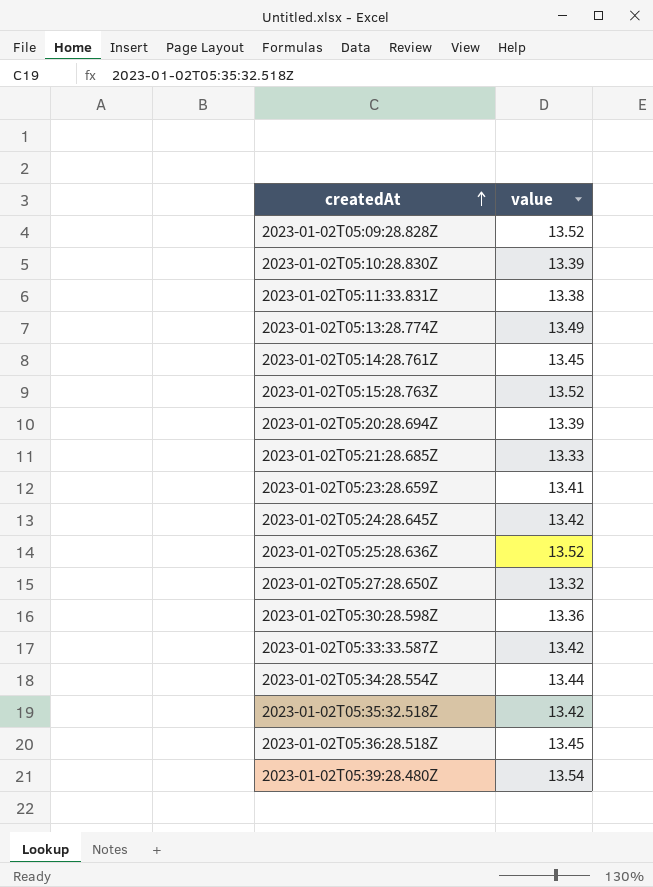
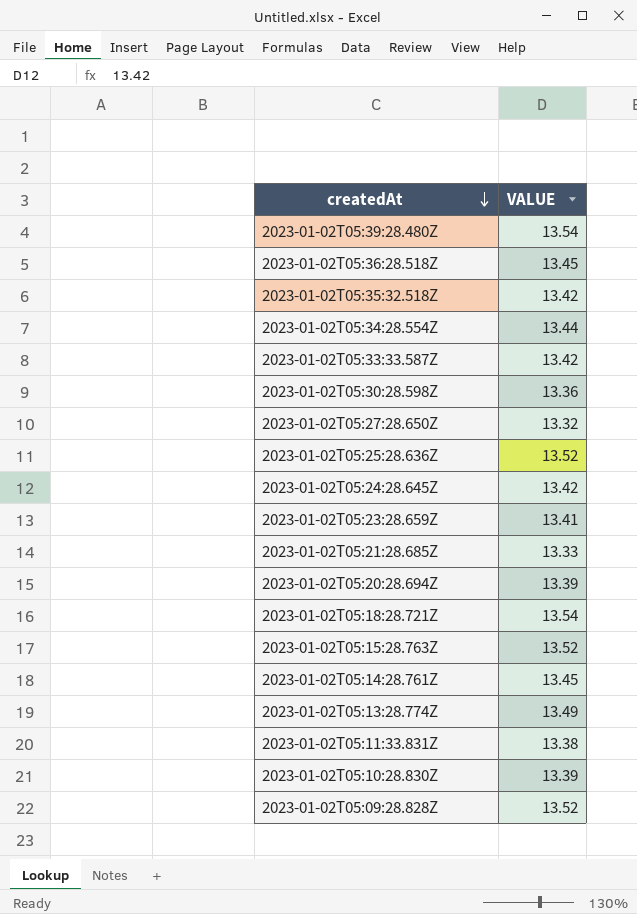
row order: createdAt ascending -> createdAt descending
column name: value -> VALUE
row 2023-01-02T05:18:28.721Z: none -> 13.54

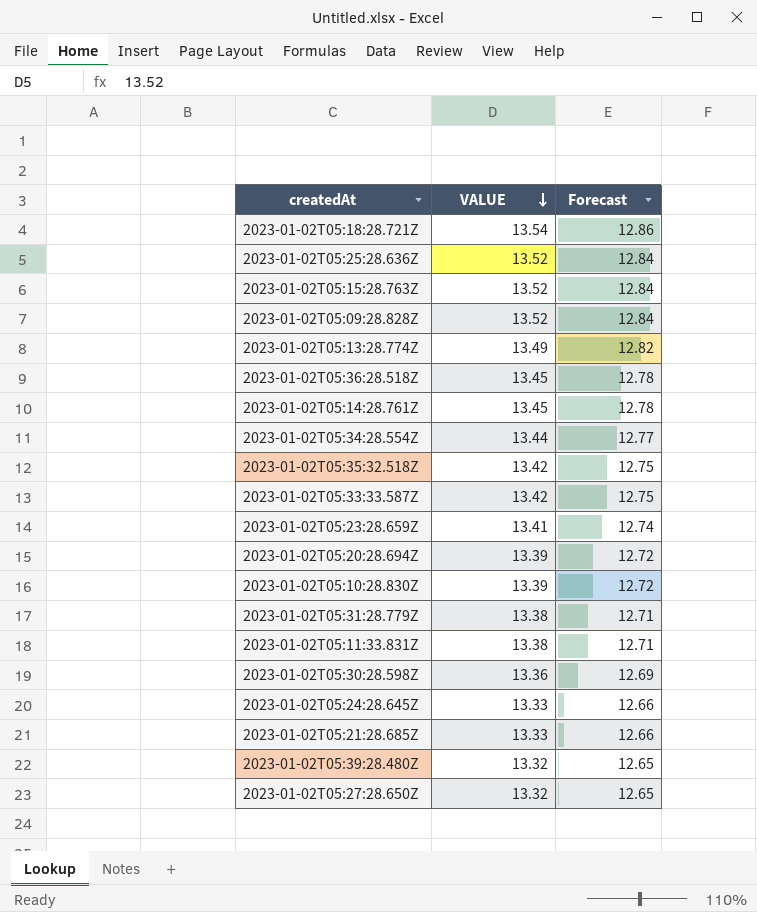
row order: createdAt descending -> VALUE descending
column Forecast | formula: none -> [VALUE] * 0.95
row 2023-01-02T05:31:28.779Z: none -> 13.38 | 12.71
2023-01-02T05:24:28.645Z | VALUE: 13.42 -> 13.33
2023-01-02T05:39:28.480Z | VALUE: 13.54 -> 13.32

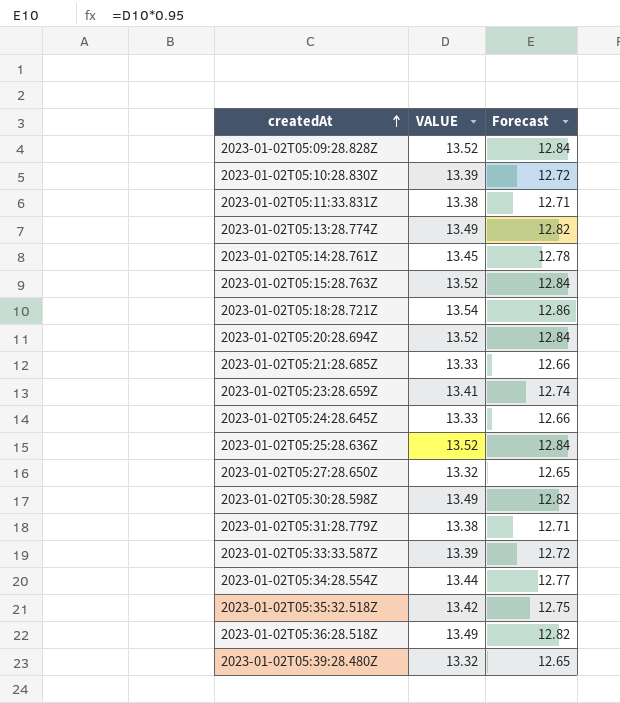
row order: VALUE descending -> createdAt ascending
2023-01-02T05:20:28.694Z | VALUE: 13.39 -> 13.52
2023-01-02T05:20:28.694Z | Forecast: 12.72 -> 12.84
2023-01-02T05:30:28.598Z | VALUE: 13.36 -> 13.49
2023-01-02T05:30:28.598Z | Forecast: 12.69 -> 12.82
2023-01-02T05:33:33.587Z | VALUE: 13.42 -> 13.39
2023-01-02T05:33:33.587Z | Forecast: 12.75 -> 12.72
2023-01-02T05:36:28.518Z | VALUE: 13.45 -> 13.49
2023-01-02T05:36:28.518Z | Forecast: 12.78 -> 12.82

